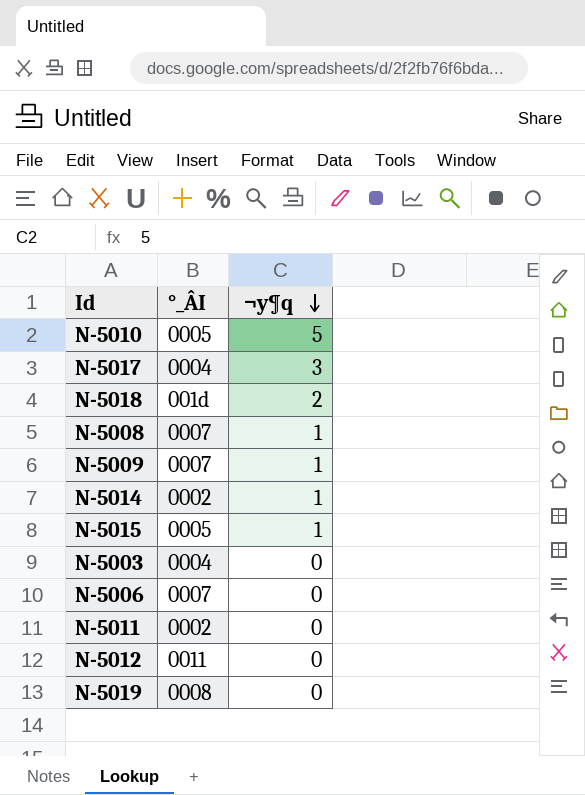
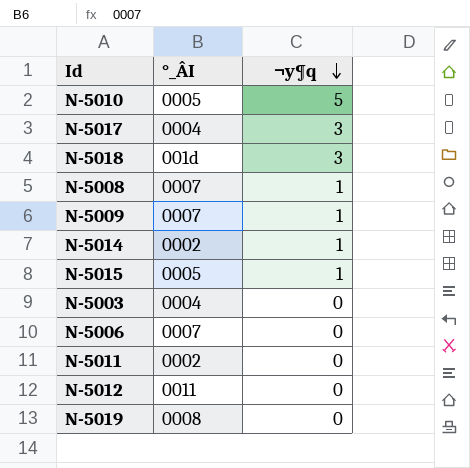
N-5018 | ¬y¶q: 2 -> 3

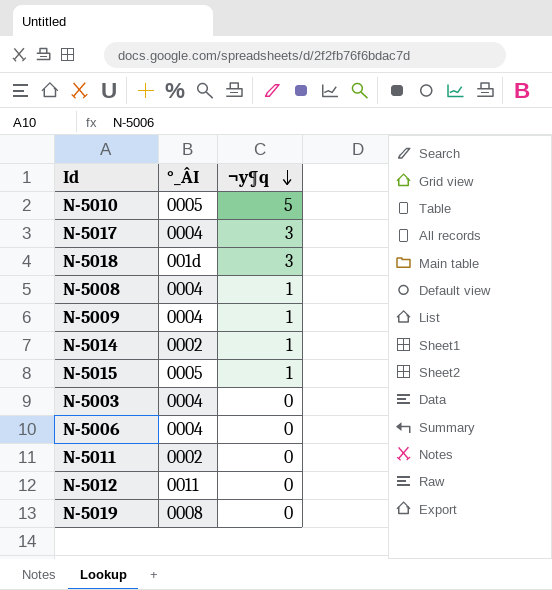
N-5008 | °_ÂI: 0007 -> 0004
N-5009 | °_ÂI: 0007 -> 0004
N-5006 | °_ÂI: 0007 -> 0004

